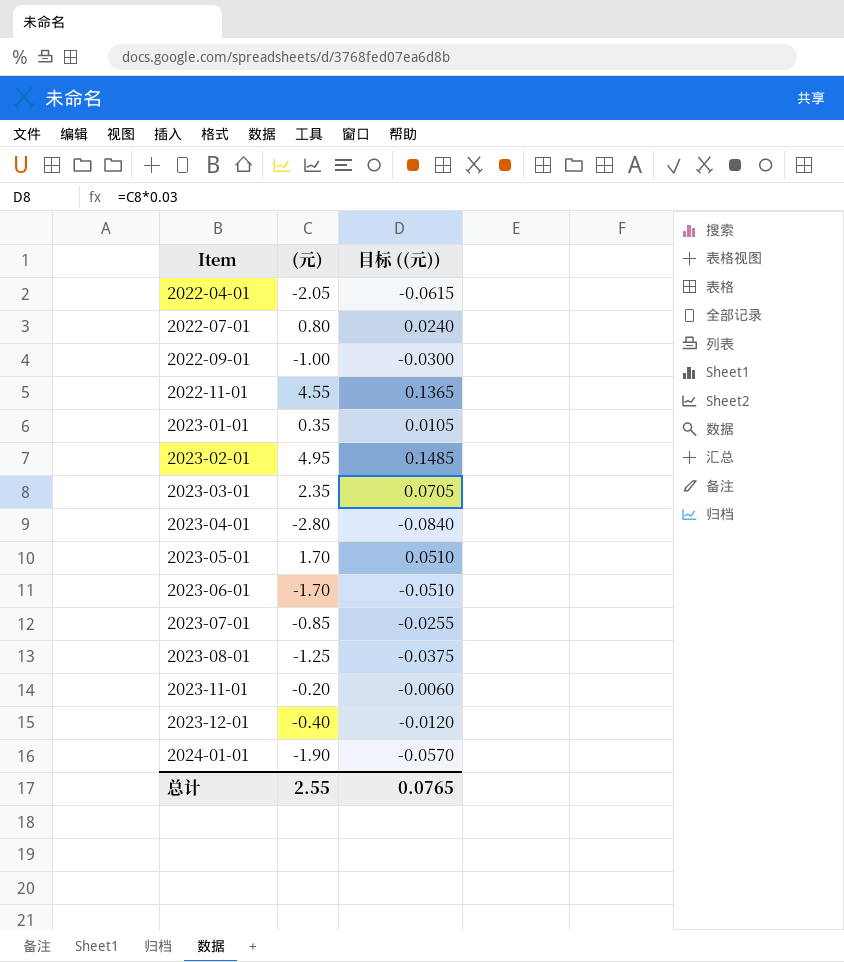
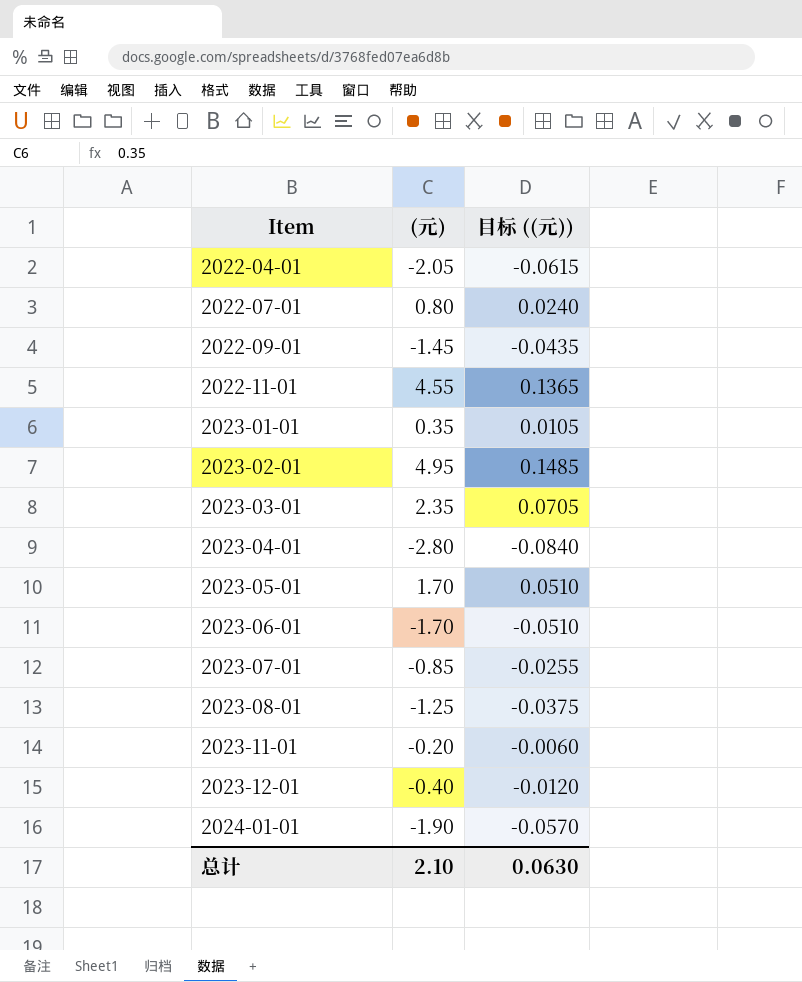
2022-09-01 | (元): -1.00 -> -1.45
2022-09-01 | 目标 ((元)): -0.0300 -> -0.0435
总计 | (元): 2.55 -> 2.10
总计 | 目标 ((元)): 0.0765 -> 0.0630

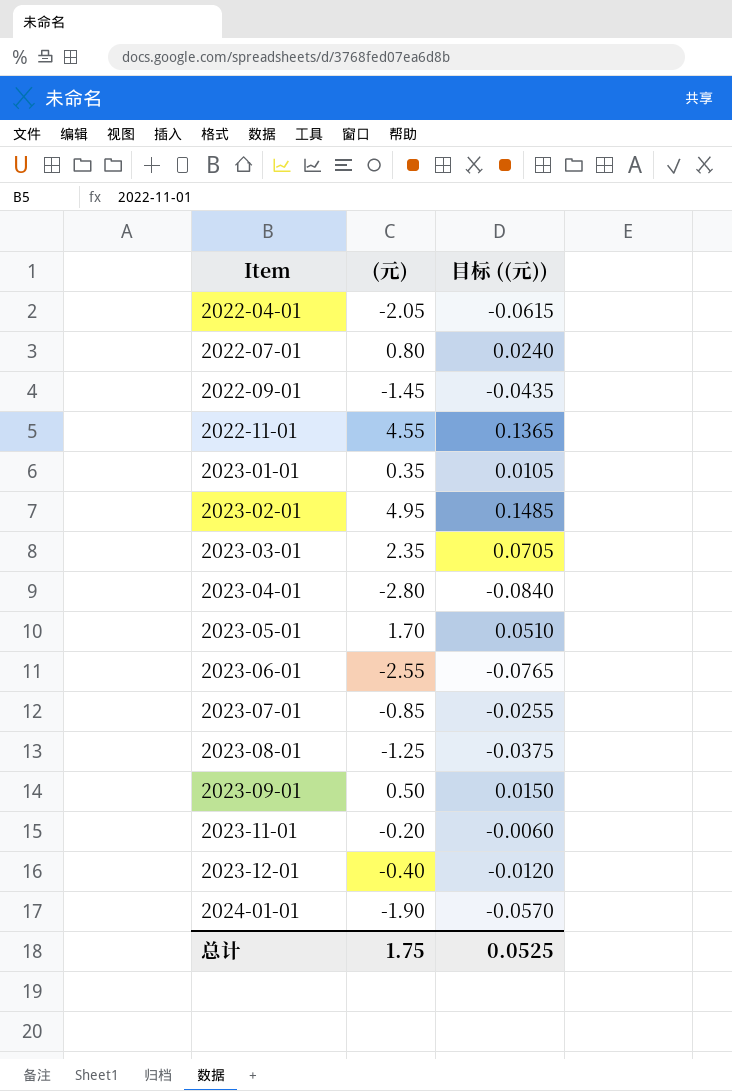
2023-06-01 | (元): -1.70 -> -2.55
2023-06-01 | 目标 ((元)): -0.0510 -> -0.0765
row 2023-09-01: none -> 0.50 | 0.0150
总计 | (元): 2.10 -> 1.75
总计 | 目标 ((元)): 0.0630 -> 0.0525

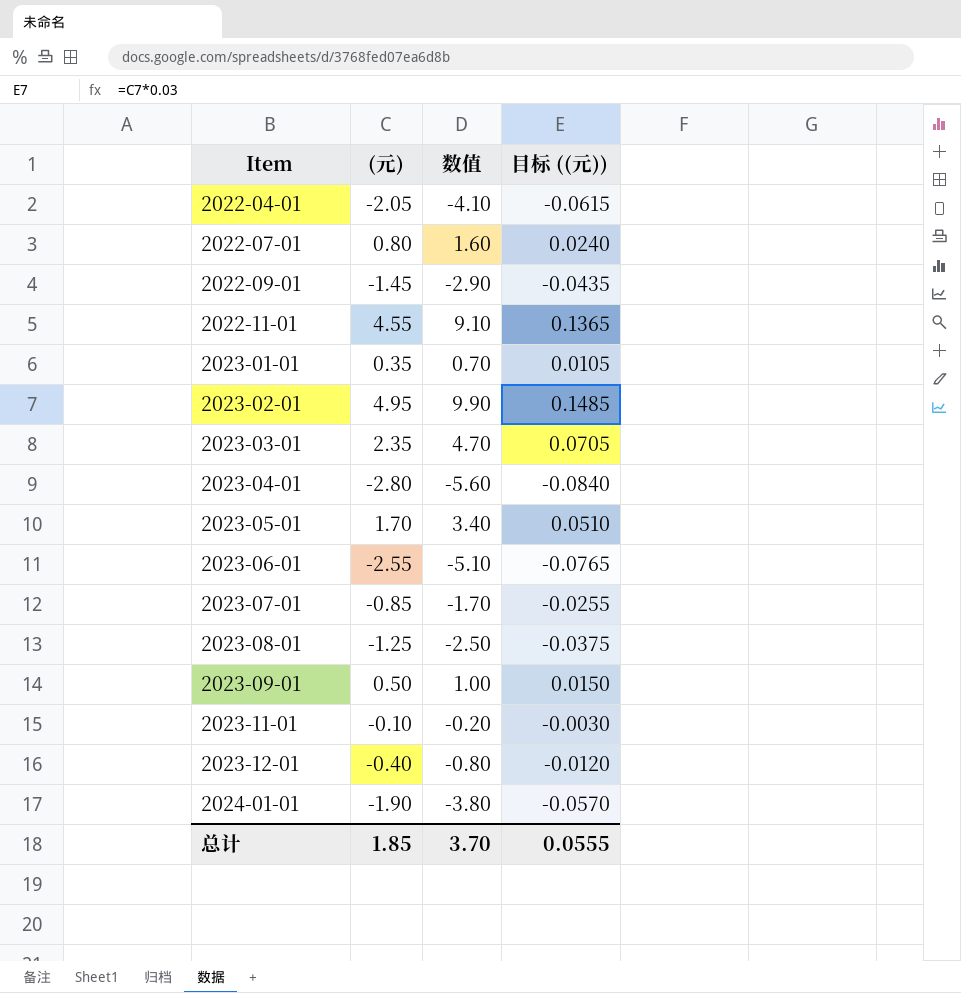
column 数值 | formula: none -> [(元)] * 2
2023-11-01 | (元): -0.20 -> -0.10
2023-11-01 | 目标 ((元)): -0.0060 -> -0.0030
总计 | (元): 1.75 -> 1.85
总计 | 目标 ((元)): 0.0525 -> 0.0555

